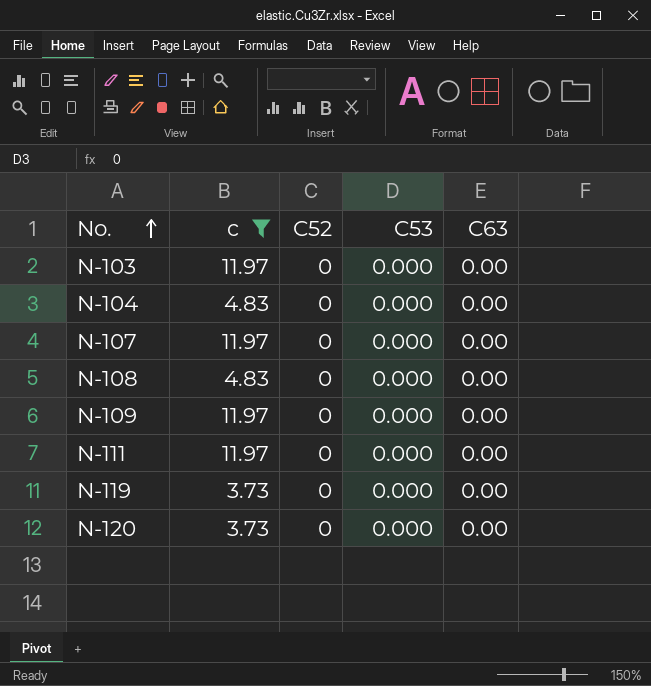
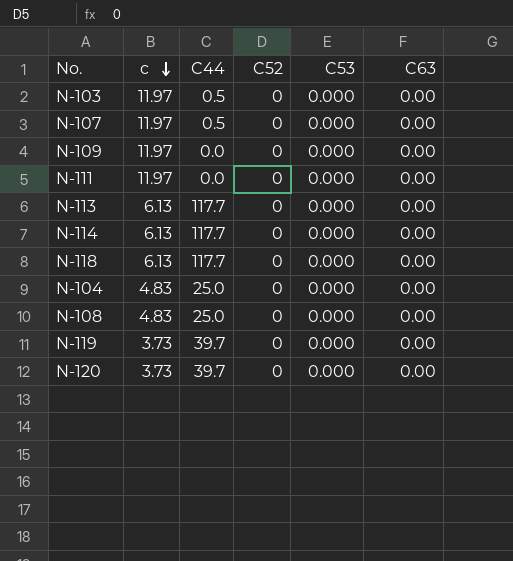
filter: c != 6.13 -> none
row order: No. ascending -> c descending
column C44 | position: none -> 3

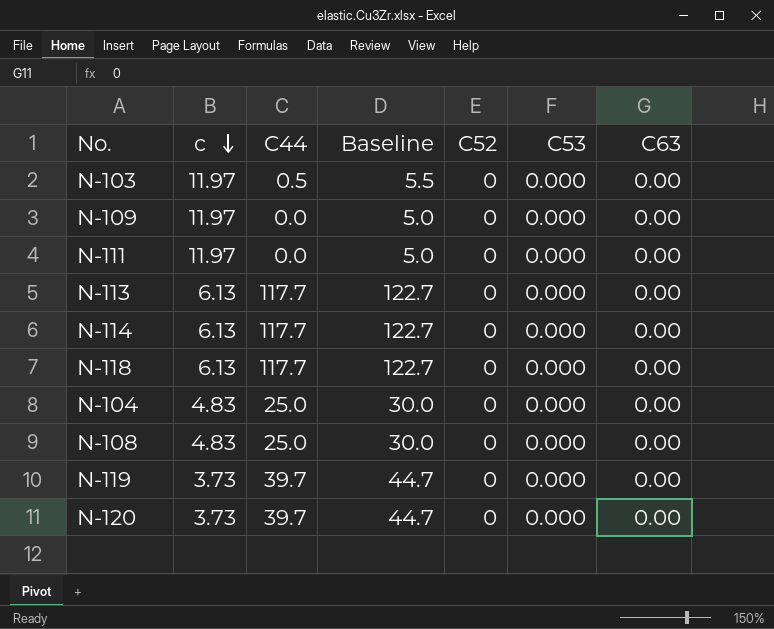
column Baseline | formula: none -> [C44] + 5
row N-107: 11.97 | 0.5 | 0 | 0.000 | 0.00 -> none

